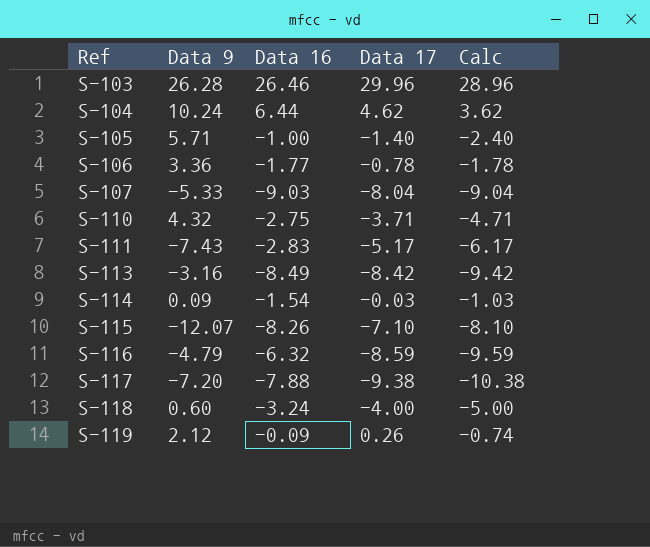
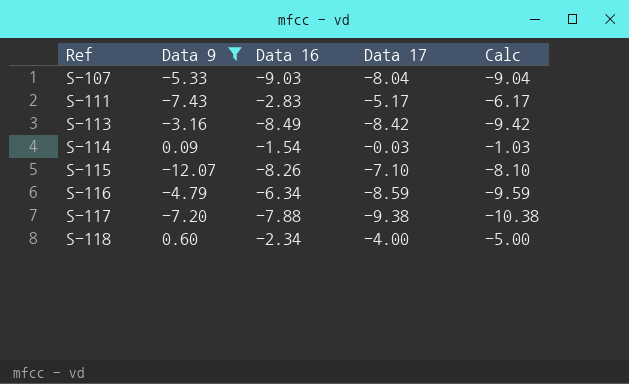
filter: none -> Data 9 <= 0.60
S-116 | Data 16: -6.32 -> -6.34
S-118 | Data 16: -3.24 -> -2.34

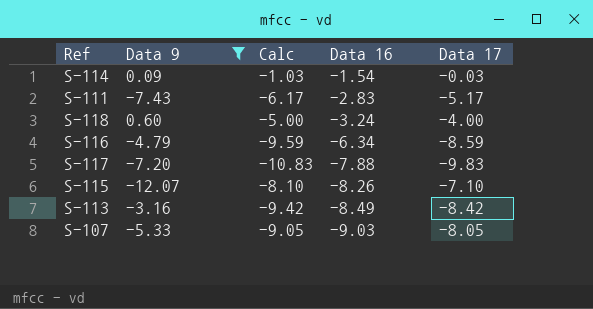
row order: Ref ascending -> Data 16 descending
column Calc | position: 5 -> 3
S-118 | Data 16: -2.34 -> -3.24
S-117 | Calc: -10.38 -> -10.83
S-117 | Data 17: -9.38 -> -9.83
S-107 | Calc: -9.04 -> -9.05
S-107 | Data 17: -8.04 -> -8.05

